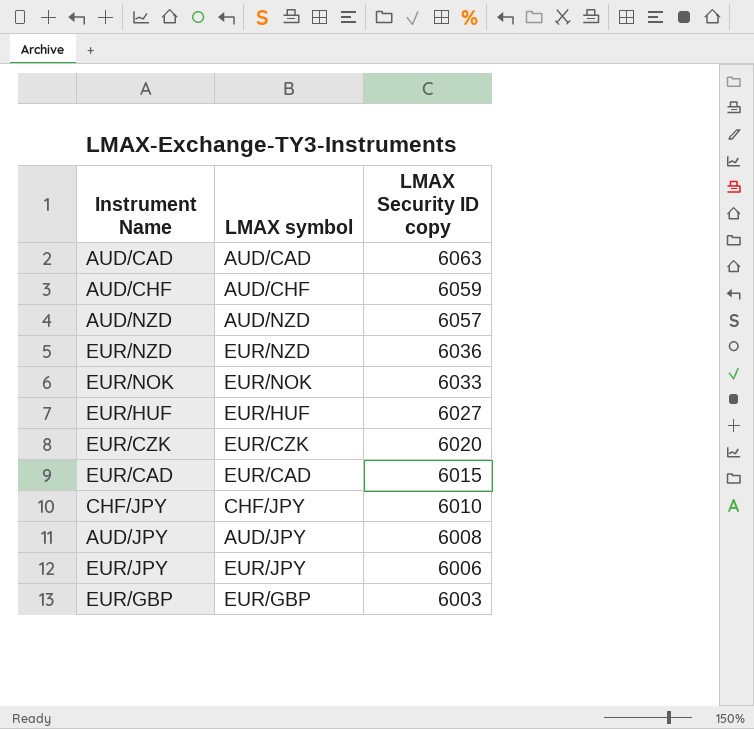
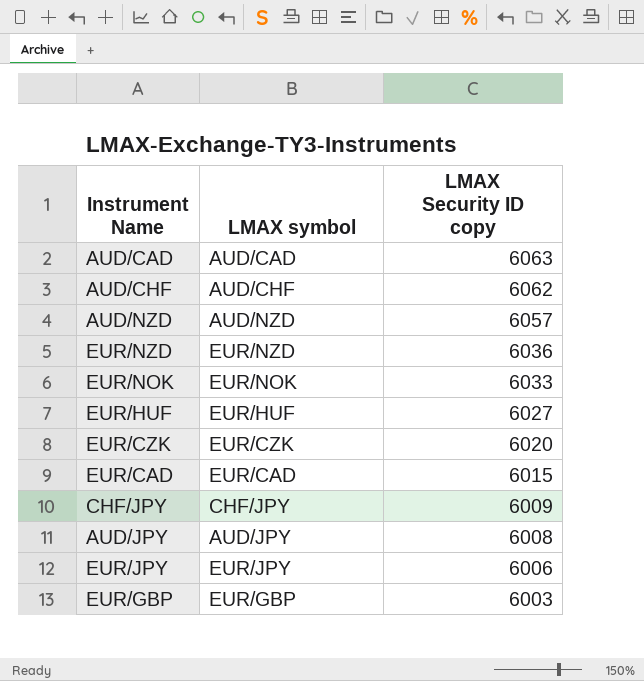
AUD/CHF | LMAX Security ID copy: 6059 -> 6062
CHF/JPY | LMAX Security ID copy: 6010 -> 6009

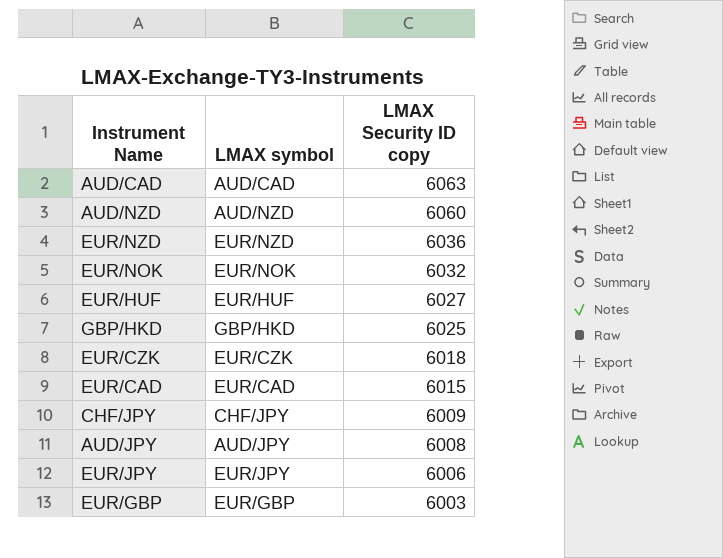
row AUD/CHF: AUD/CHF | 6062 -> none
AUD/NZD | LMAX Security ID copy: 6057 -> 6060
EUR/NOK | LMAX Security ID copy: 6033 -> 6032
row GBP/HKD: none -> GBP/HKD | 6025
EUR/CZK | LMAX Security ID copy: 6020 -> 6018

